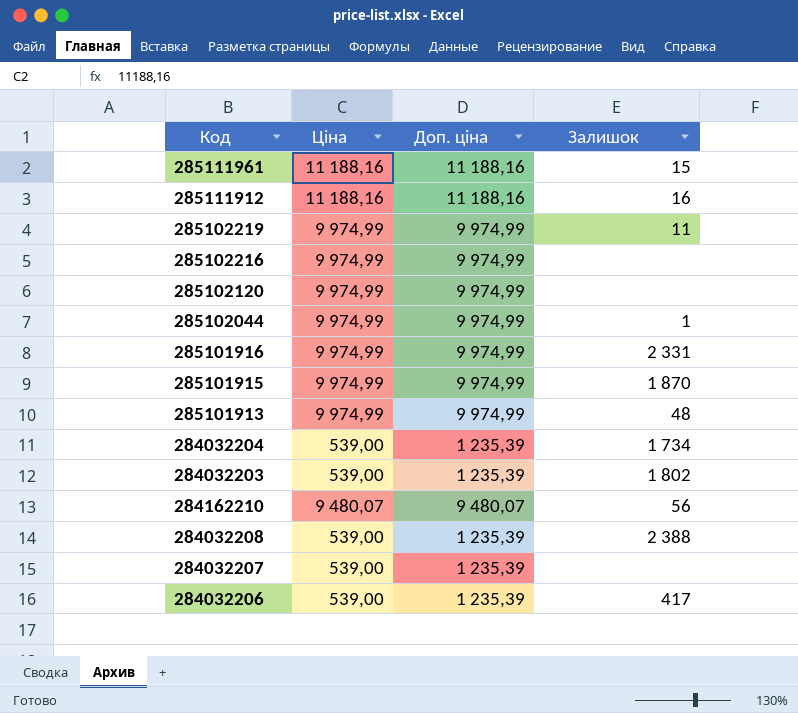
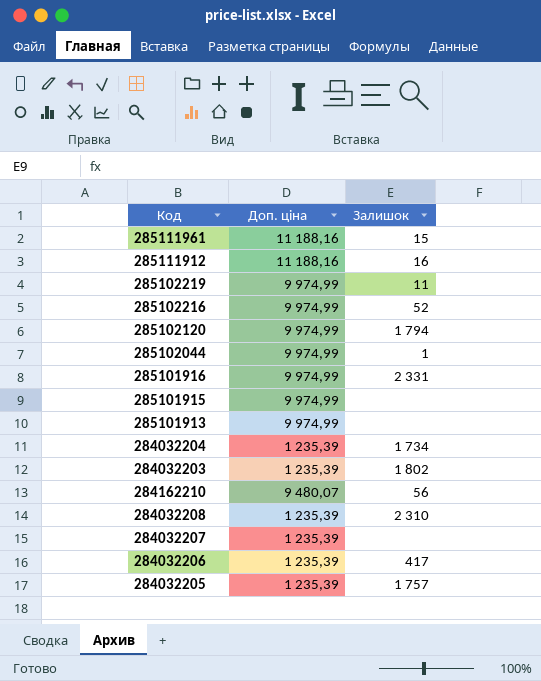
column Ціна | position: 2 -> none
285102216 | Залишок: none -> 52
285102120 | Залишок: none -> 1 794
285101915 | Залишок: 1 870 -> none
285101913 | Залишок: 48 -> none
284032208 | Залишок: 2 388 -> 2 310
row 284032205: none -> 1 235,39 | 1 757

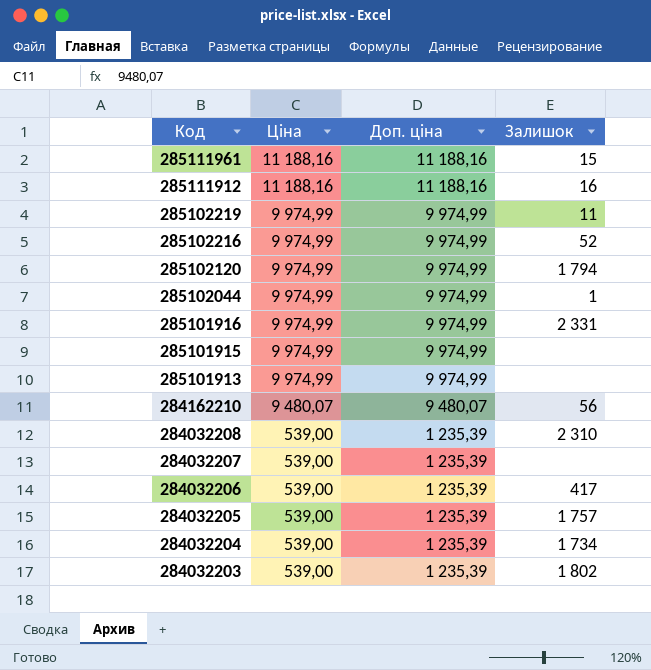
row order: none -> Код descending
column Ціна | position: none -> 2

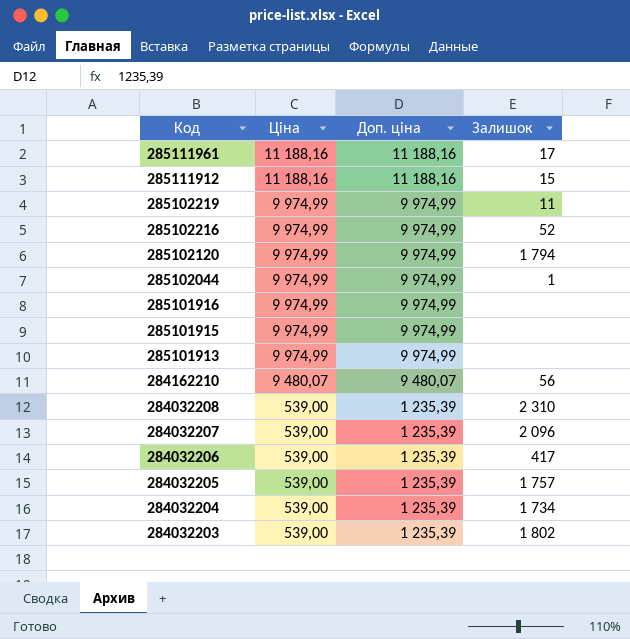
285111961 | Залишок: 15 -> 17
285111912 | Залишок: 16 -> 15
285101916 | Залишок: 2 331 -> none
284032207 | Залишок: none -> 2 096

